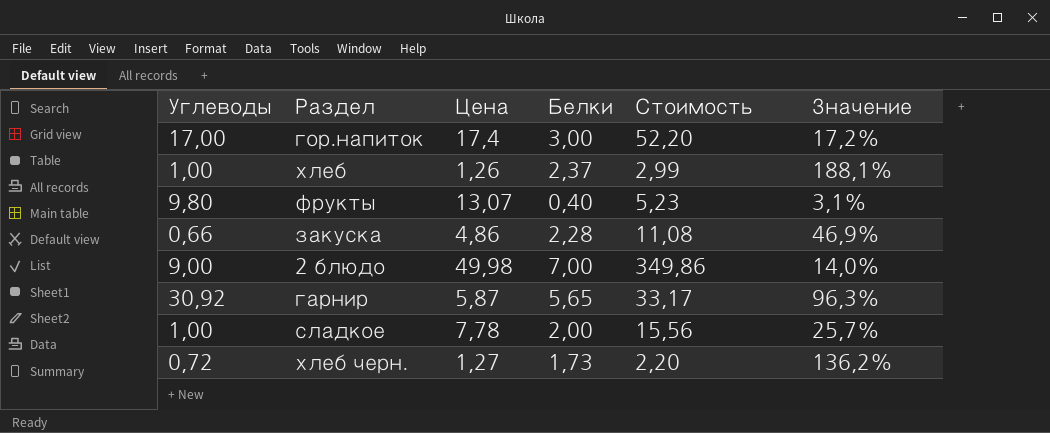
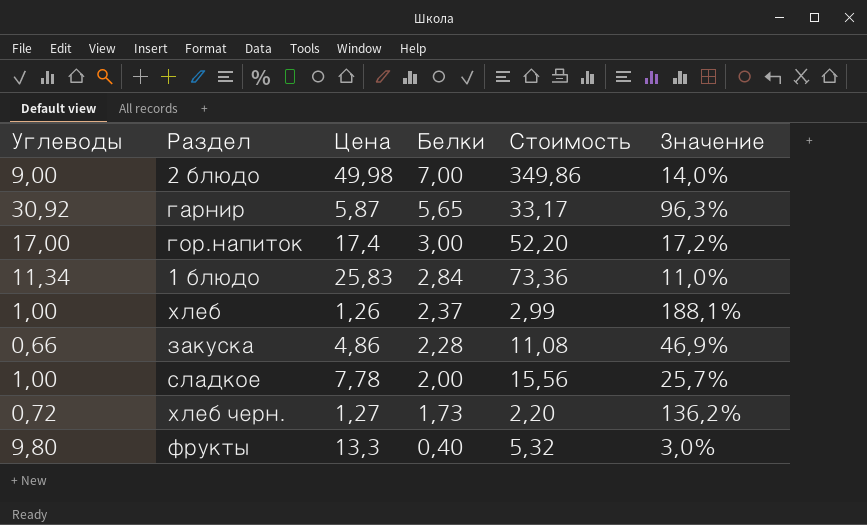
row order: none -> Белки descending
row 1 блюдо: none -> 11,34 | 25,83 | 2,84 | 73,36 | 11,0%
фрукты | Цена: 13,07 -> 13,3
фрукты | Стоимость: 5,23 -> 5,32
фрукты | Значение: 3,1% -> 3,0%

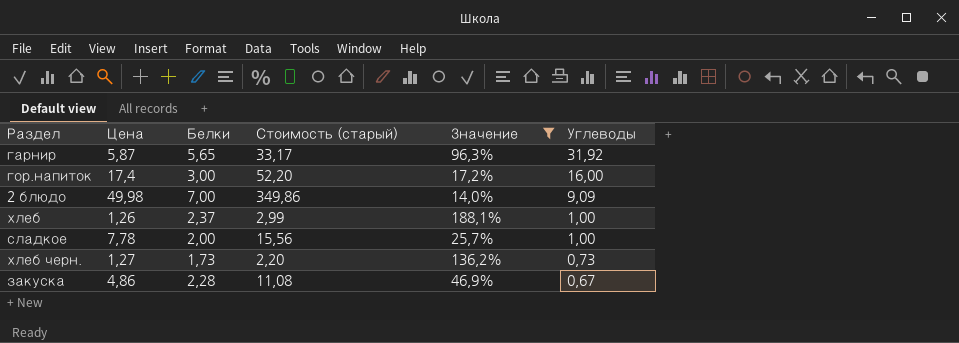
filter: none -> Значение >= 14,0%
row order: Белки descending -> Углеводы descending
column name: Стоимость -> Стоимость (старый)
column Углеводы | position: 1 -> 6
гарнир | Углеводы: 30,92 -> 31,92
гор.напиток | Углеводы: 17,00 -> 16,00
2 блюдо | Углеводы: 9,00 -> 9,09
хлеб черн. | Углеводы: 0,72 -> 0,73
закуска | Углеводы: 0,66 -> 0,67

